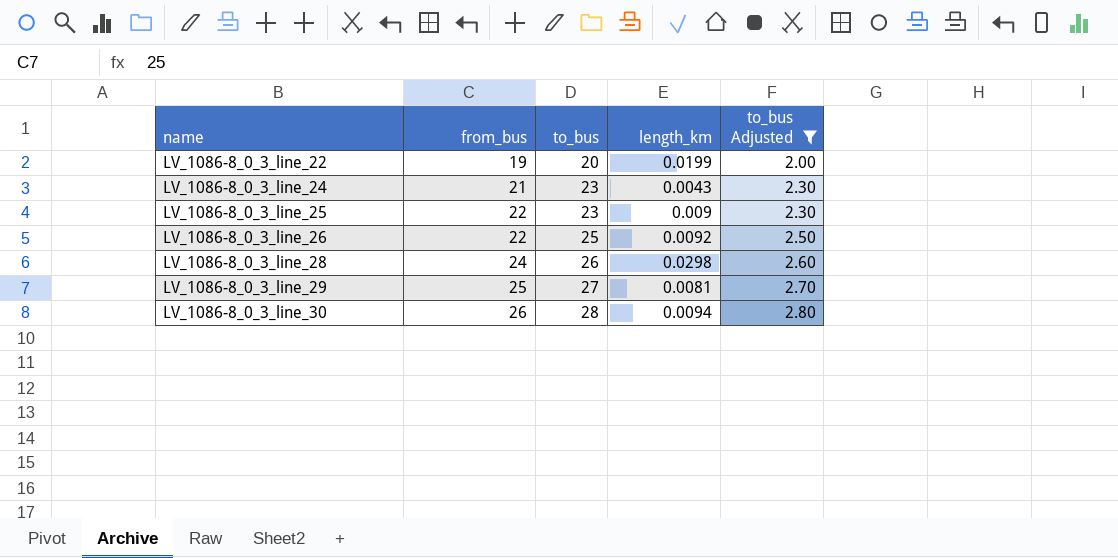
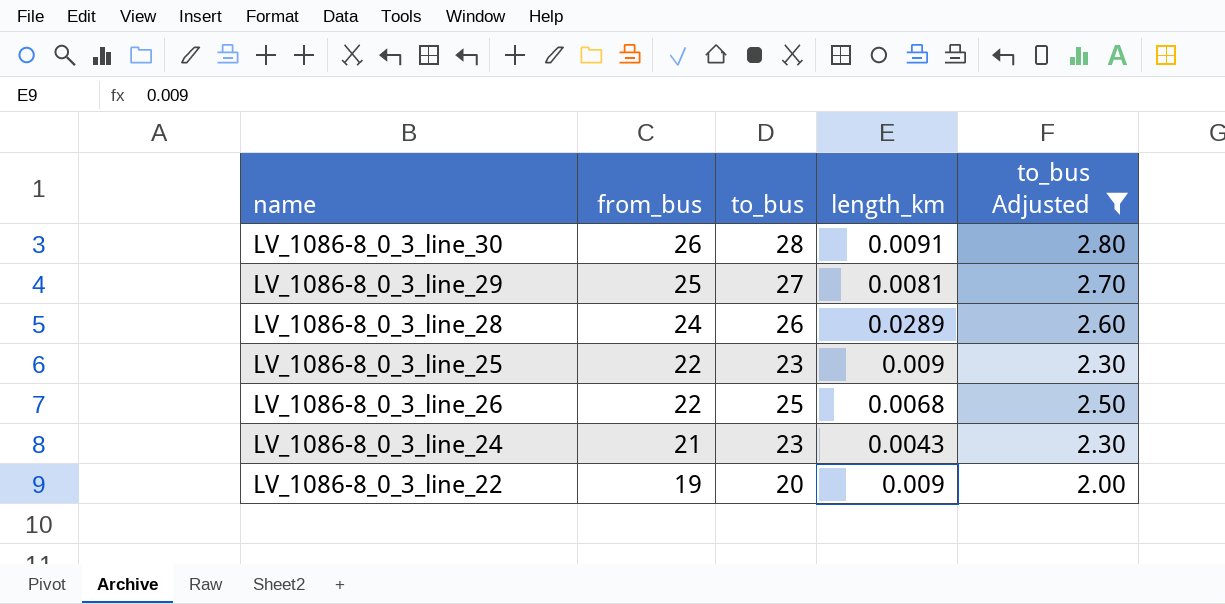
row order: name ascending -> from_bus descending
LV_1086-8_0_3_line_30 | length_km: 0.0094 -> 0.0091
LV_1086-8_0_3_line_28 | length_km: 0.0298 -> 0.0289
LV_1086-8_0_3_line_26 | length_km: 0.0092 -> 0.0068
LV_1086-8_0_3_line_22 | length_km: 0.0199 -> 0.009

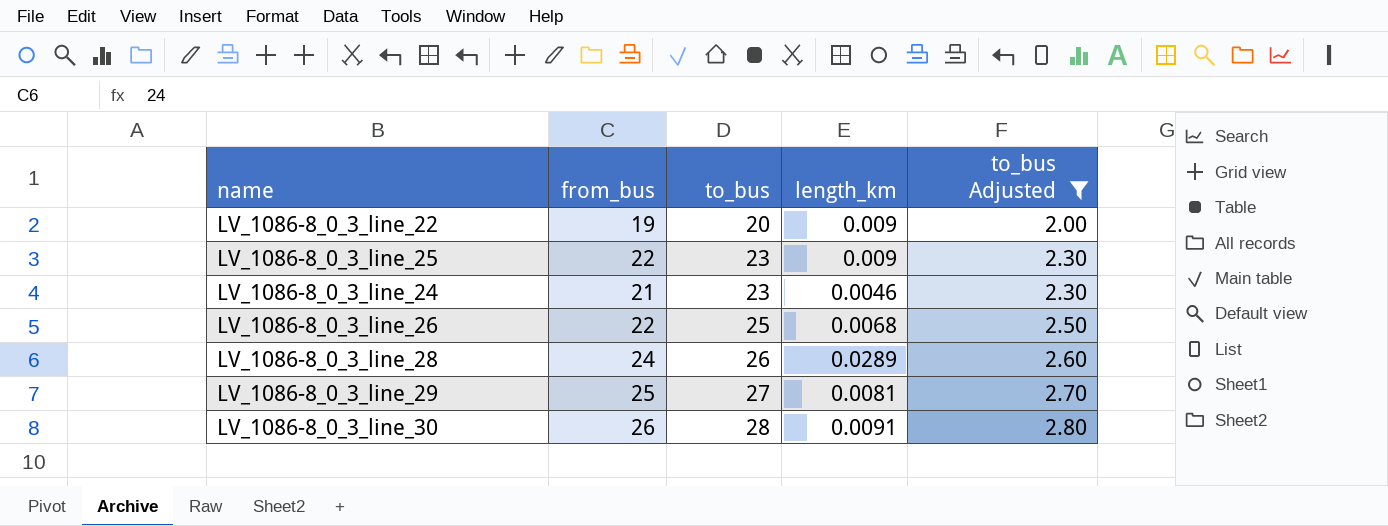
row order: from_bus descending -> to_bus ascending
LV_1086-8_0_3_line_24 | length_km: 0.0043 -> 0.0046

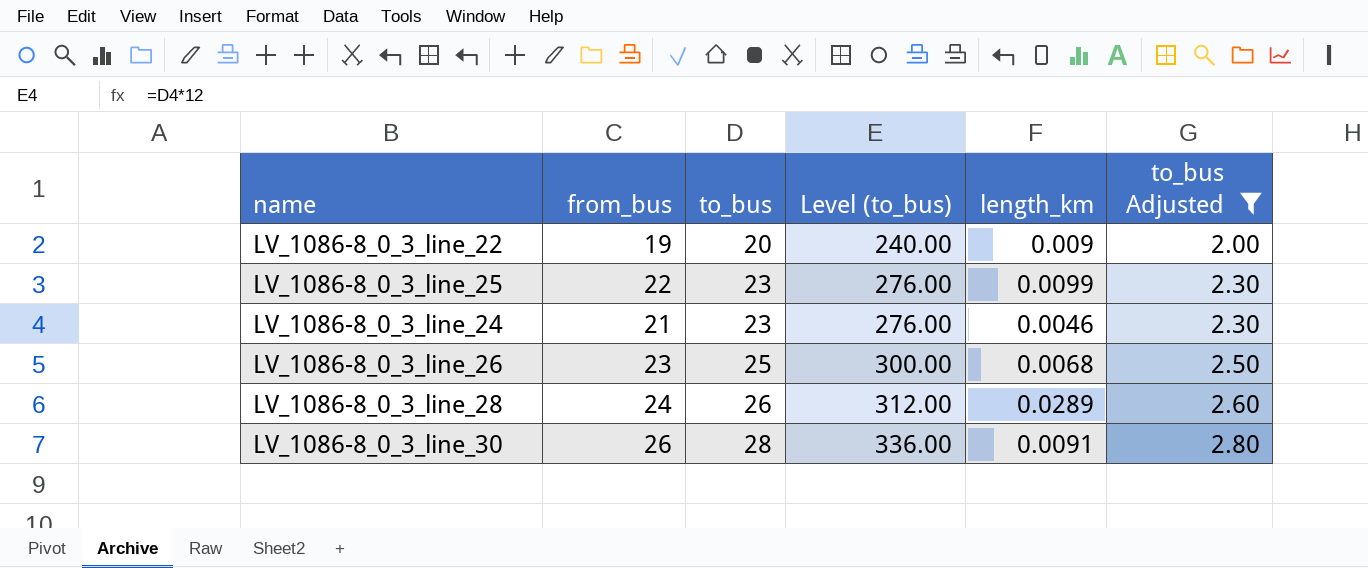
column Level (to_bus) | formula: none -> [to_bus] * 12
row LV_1086-8_0_3_line_29: 25 | 27 | 0.0081 | 2.70 -> none
LV_1086-8_0_3_line_25 | length_km: 0.009 -> 0.0099
LV_1086-8_0_3_line_26 | from_bus: 22 -> 23

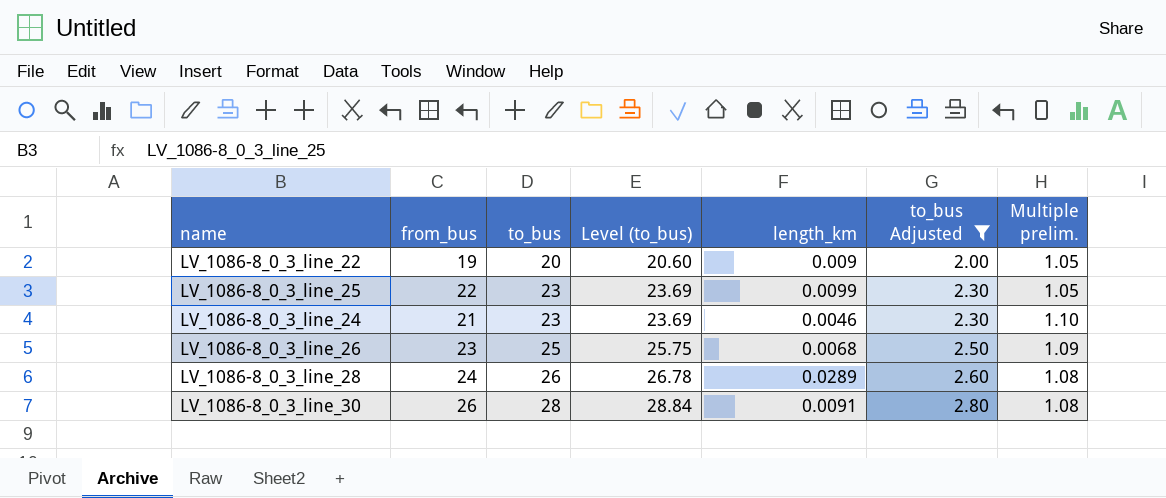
column Level (to_bus) | formula: [to_bus] * 12 -> [to_bus] * 1.03
column Multiple prelim. | formula: none -> [to_bus] / [from_bus]

